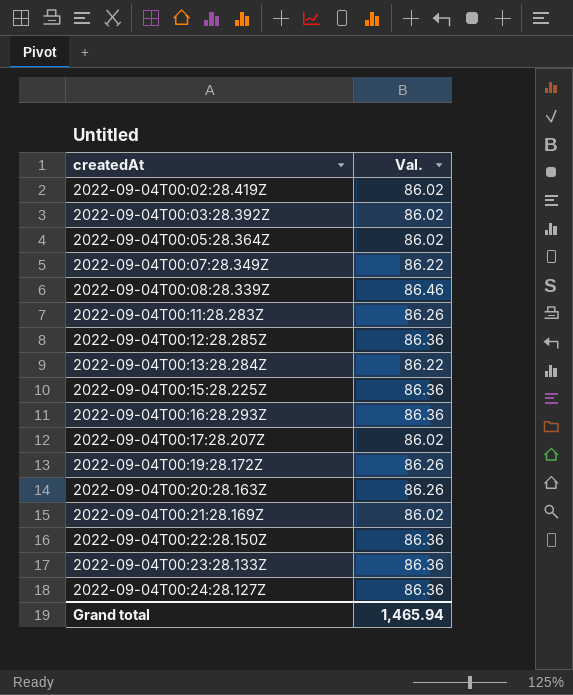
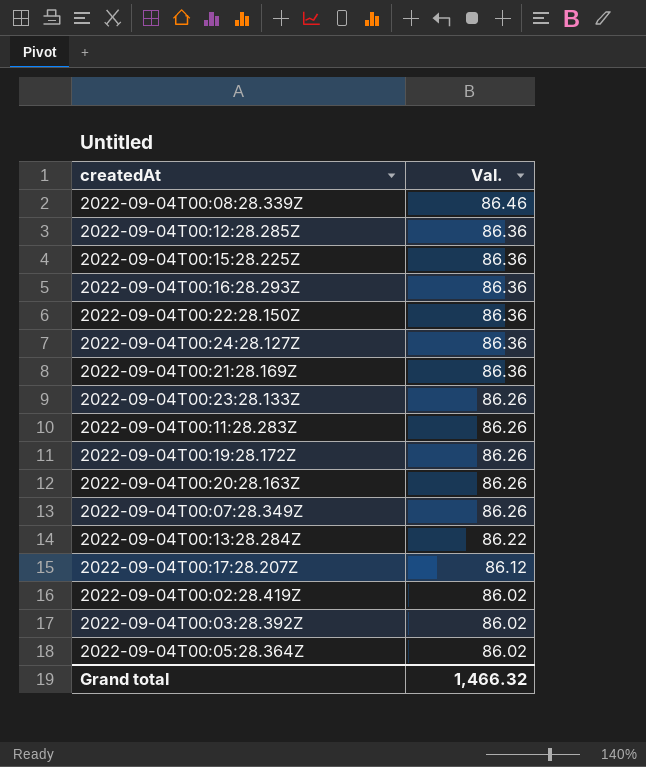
row order: createdAt ascending -> Val. descending
2022-09-04T00:21:28.169Z | Val.: 86.02 -> 86.36
2022-09-04T00:23:28.133Z | Val.: 86.36 -> 86.26
2022-09-04T00:07:28.349Z | Val.: 86.22 -> 86.26
2022-09-04T00:17:28.207Z | Val.: 86.02 -> 86.12
Grand total | Val.: 1,465.94 -> 1,466.32

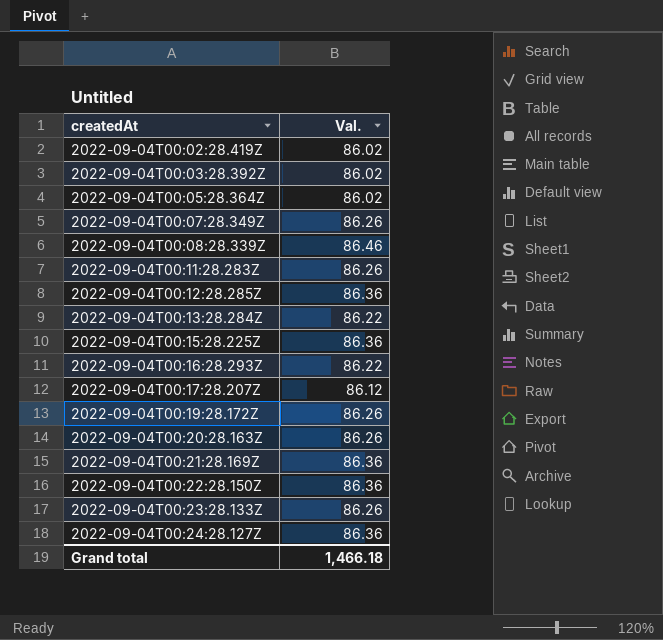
row order: Val. descending -> createdAt ascending
2022-09-04T00:16:28.293Z | Val.: 86.36 -> 86.22
Grand total | Val.: 1,466.32 -> 1,466.18

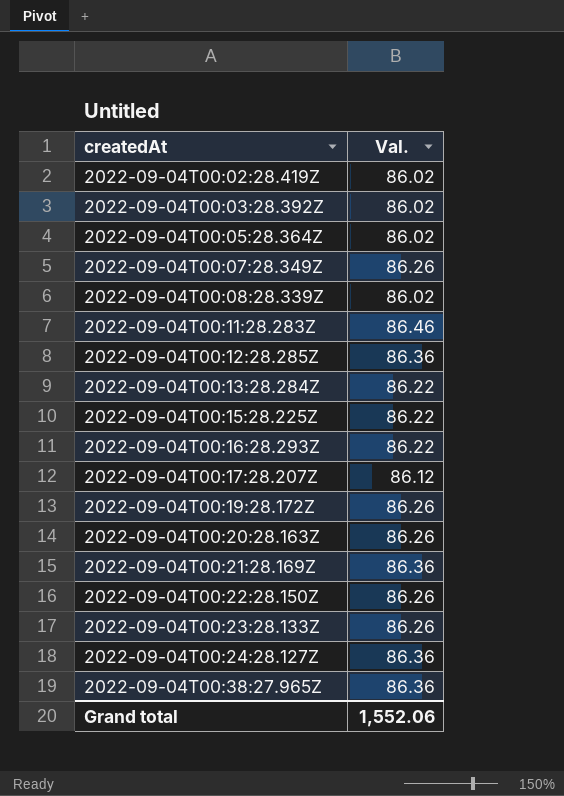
2022-09-04T00:08:28.339Z | Val.: 86.46 -> 86.02
2022-09-04T00:11:28.283Z | Val.: 86.26 -> 86.46
2022-09-04T00:15:28.225Z | Val.: 86.36 -> 86.22
2022-09-04T00:22:28.150Z | Val.: 86.36 -> 86.26
row 2022-09-04T00:38:27.965Z: none -> 86.36
Grand total | Val.: 1,466.18 -> 1,552.06

